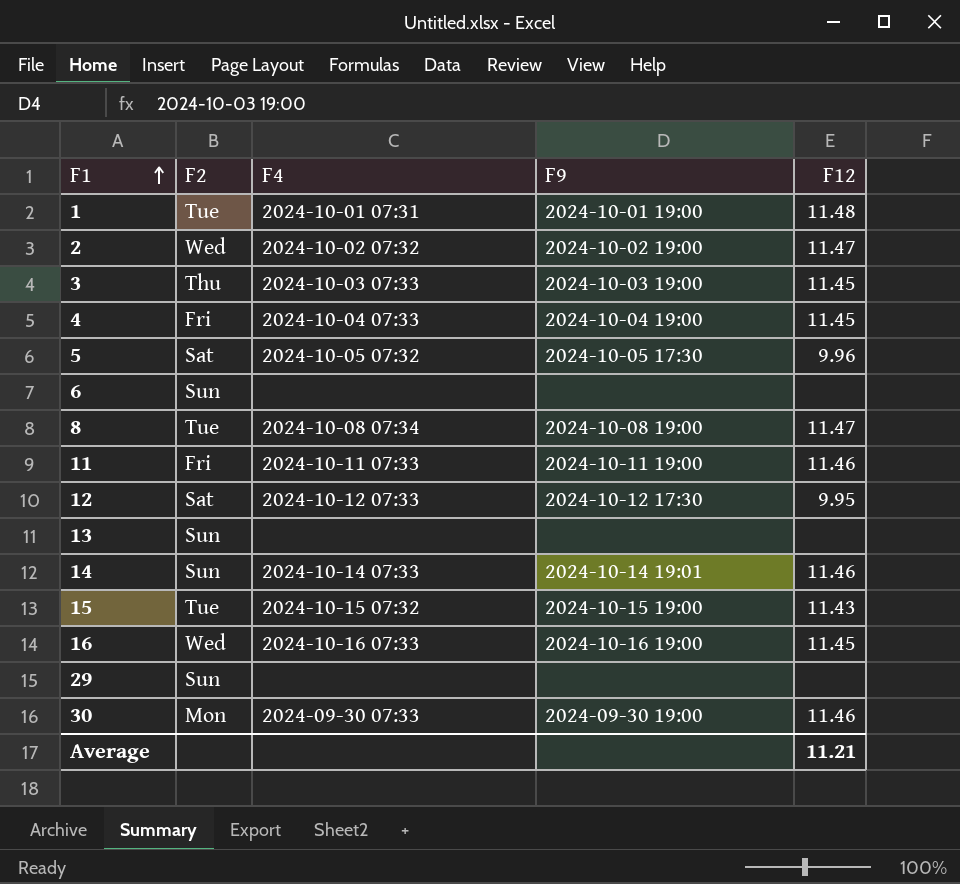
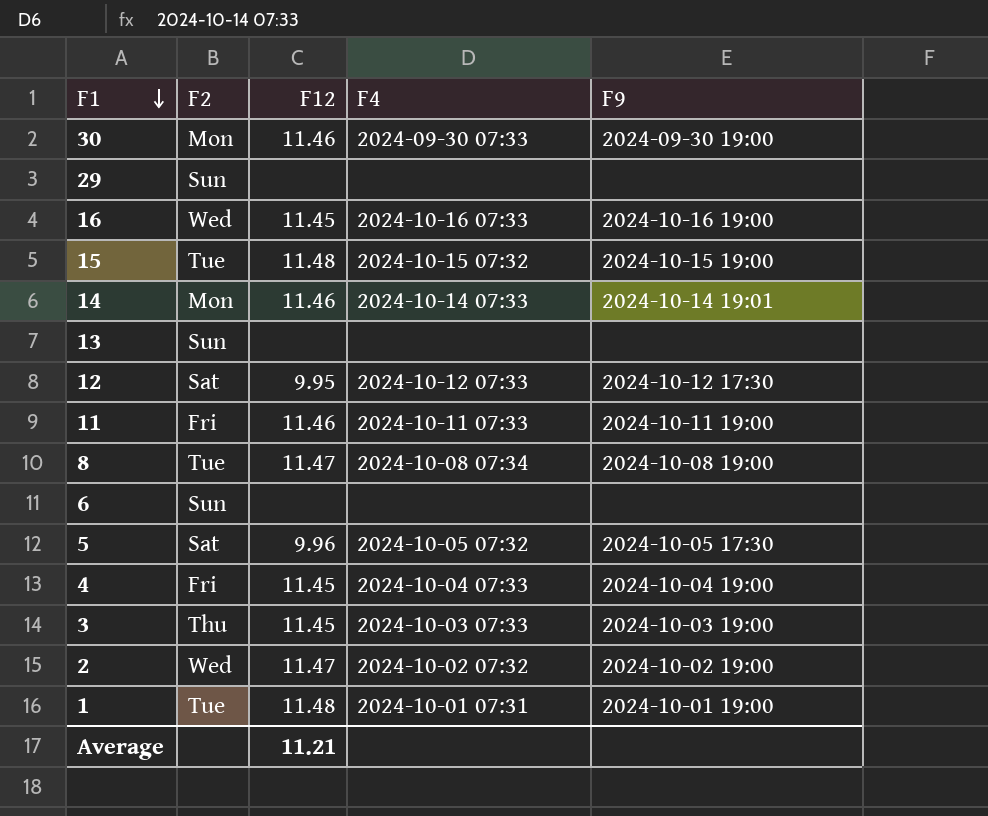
row order: F1 ascending -> F1 descending
column F12 | position: 5 -> 3
15 | F12: 11.43 -> 11.48
14 | F2: Sun -> Mon

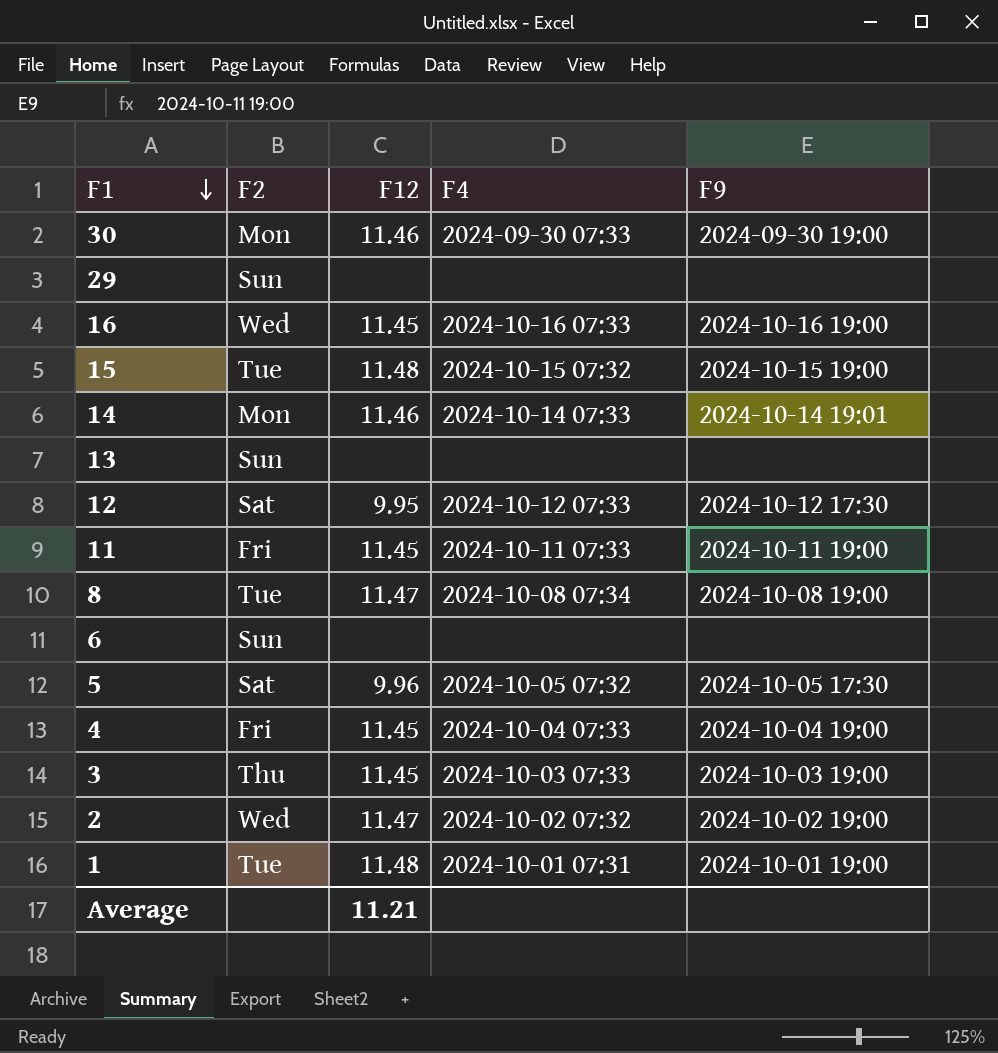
11 | F12: 11.46 -> 11.45

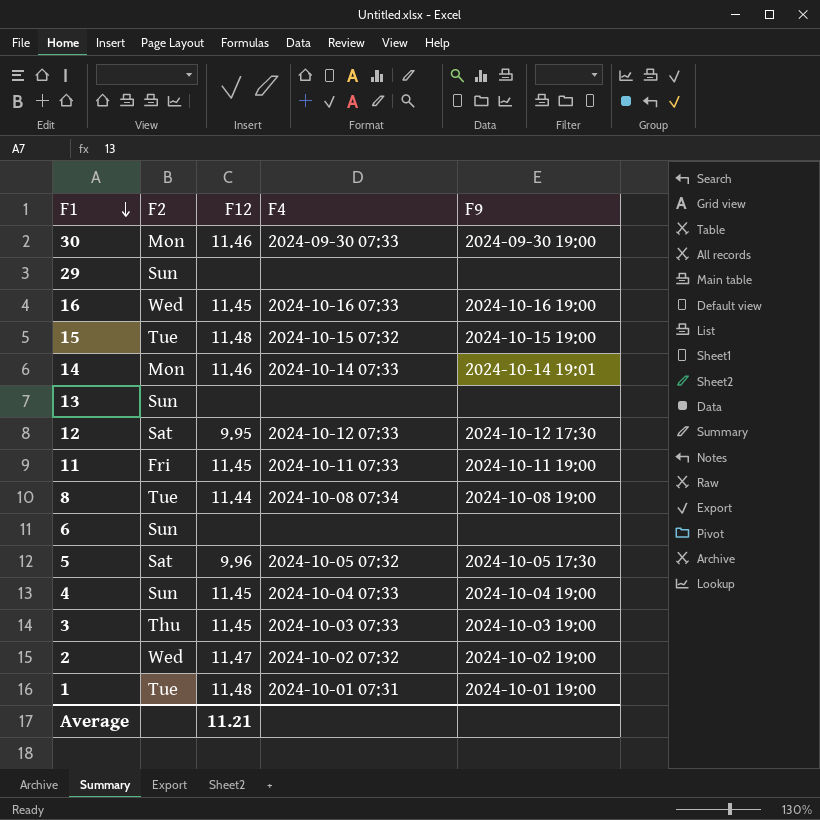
8 | F12: 11.47 -> 11.44
4 | F2: Fri -> Sun

